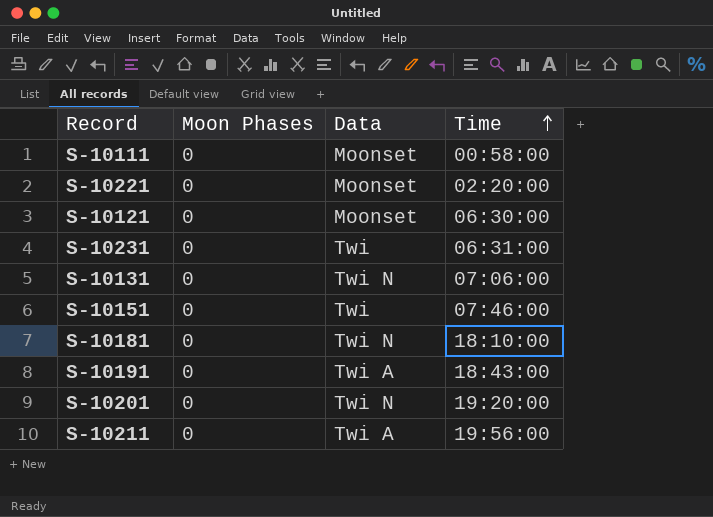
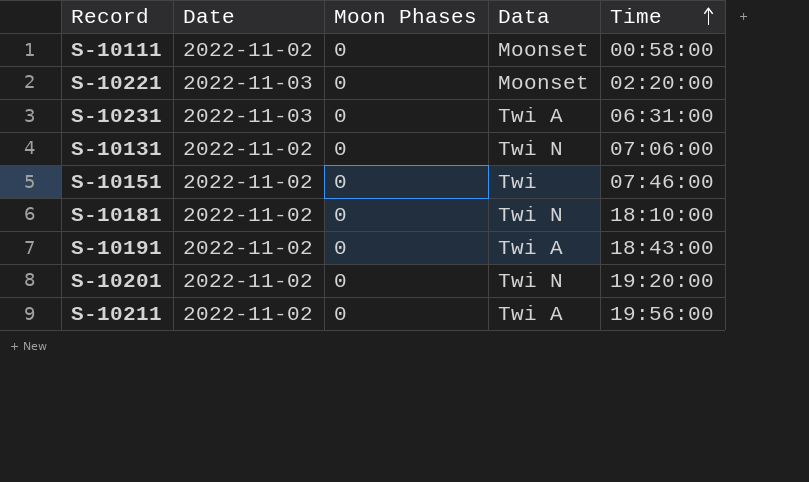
column Date | position: none -> 2
row S-10121: 0 | Moonset | 06:30:00 -> none
S-10231 | Data: Twi -> Twi A

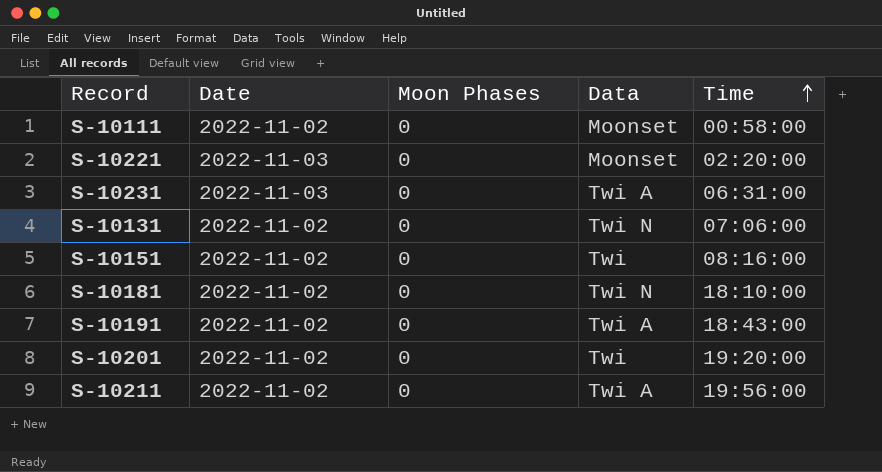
S-10151 | Time: 07:46:00 -> 08:16:00
S-10201 | Data: Twi N -> Twi

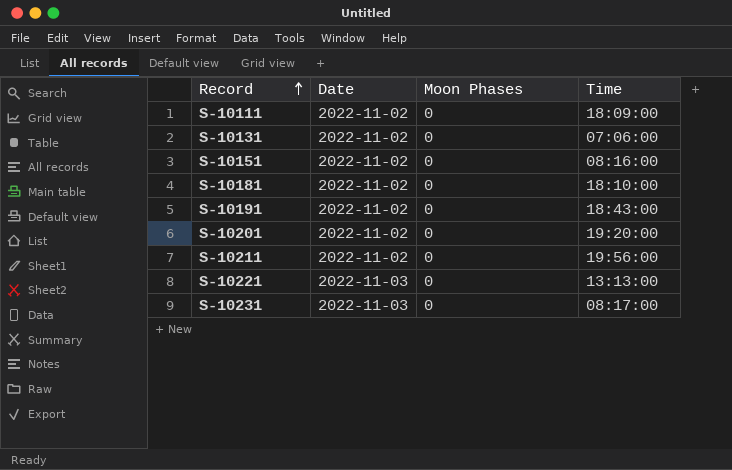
row order: Time ascending -> Record ascending
column Data | position: 4 -> none
S-10111 | Time: 00:58:00 -> 18:09:00
S-10221 | Time: 02:20:00 -> 13:13:00
S-10231 | Time: 06:31:00 -> 08:17:00

